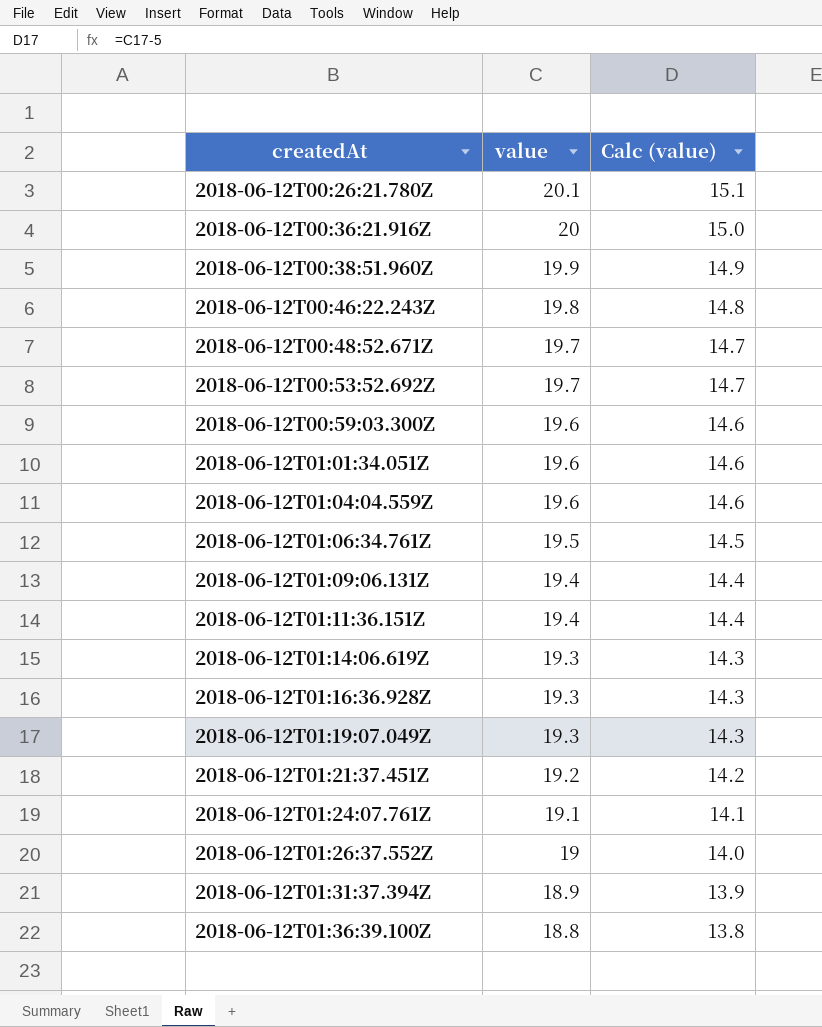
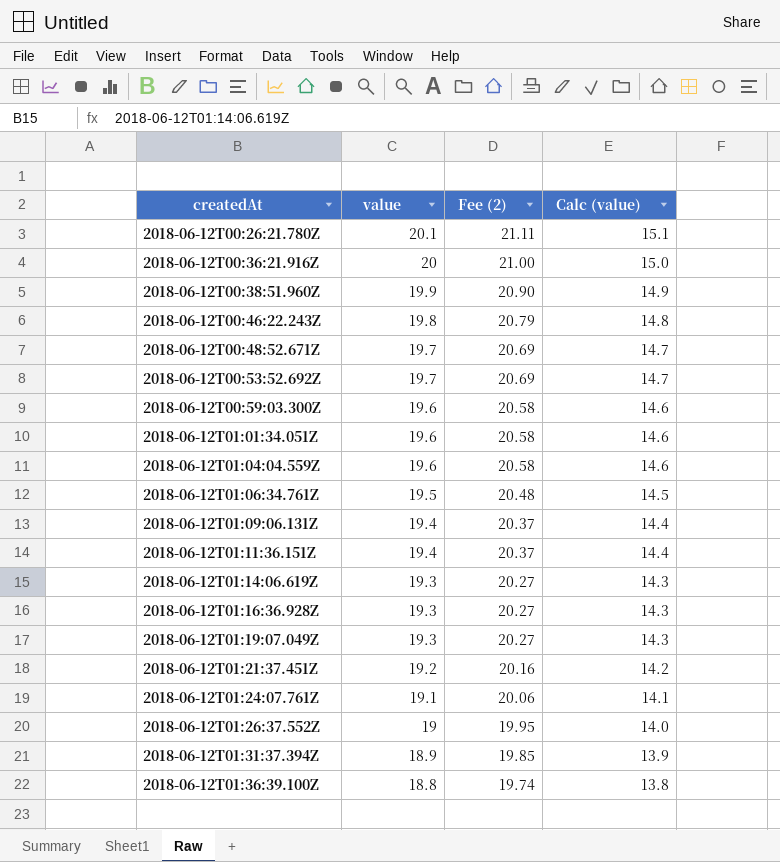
column Fee (2) | formula: none -> [value] * 1.05

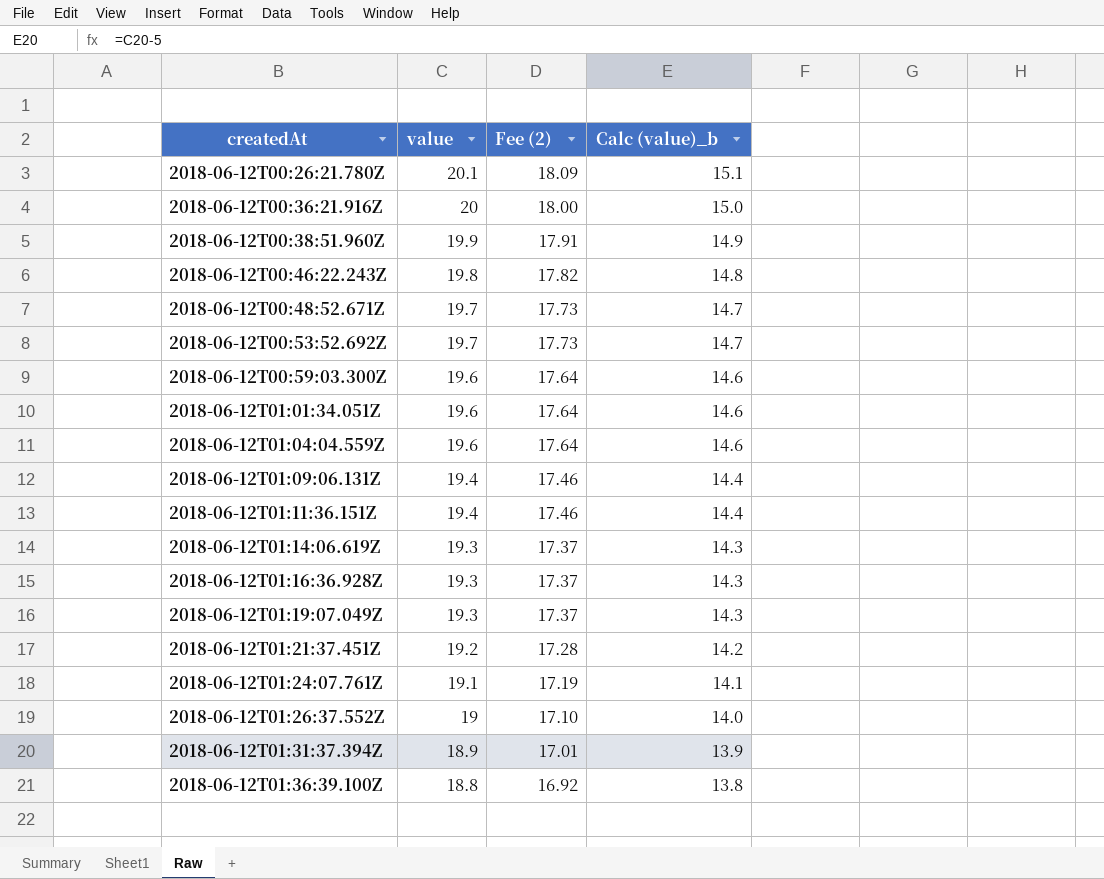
column Fee (2) | formula: [value] * 1.05 -> [value] * 0.9
column name: Calc (value) -> Calc (value)_b
row 2018-06-12T01:06:34.761Z: 19.5 | 20.48 | 14.5 -> none

